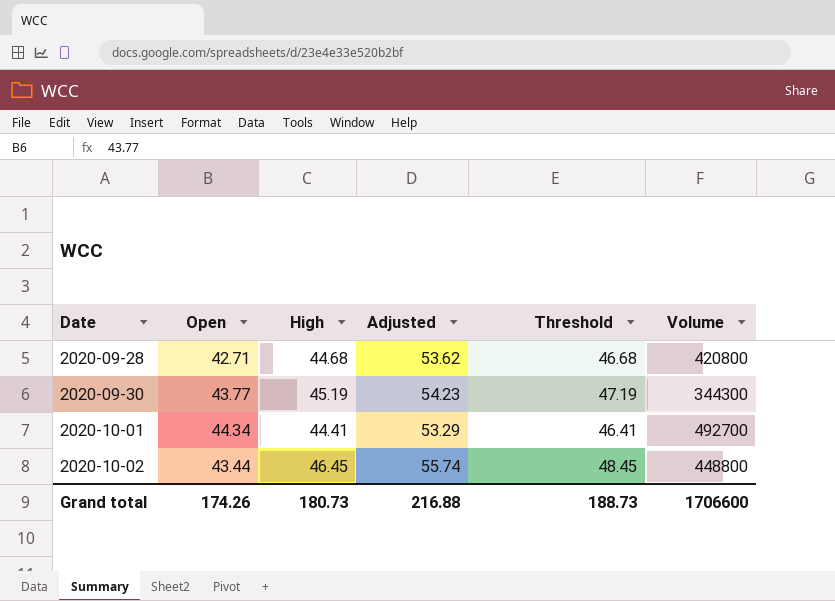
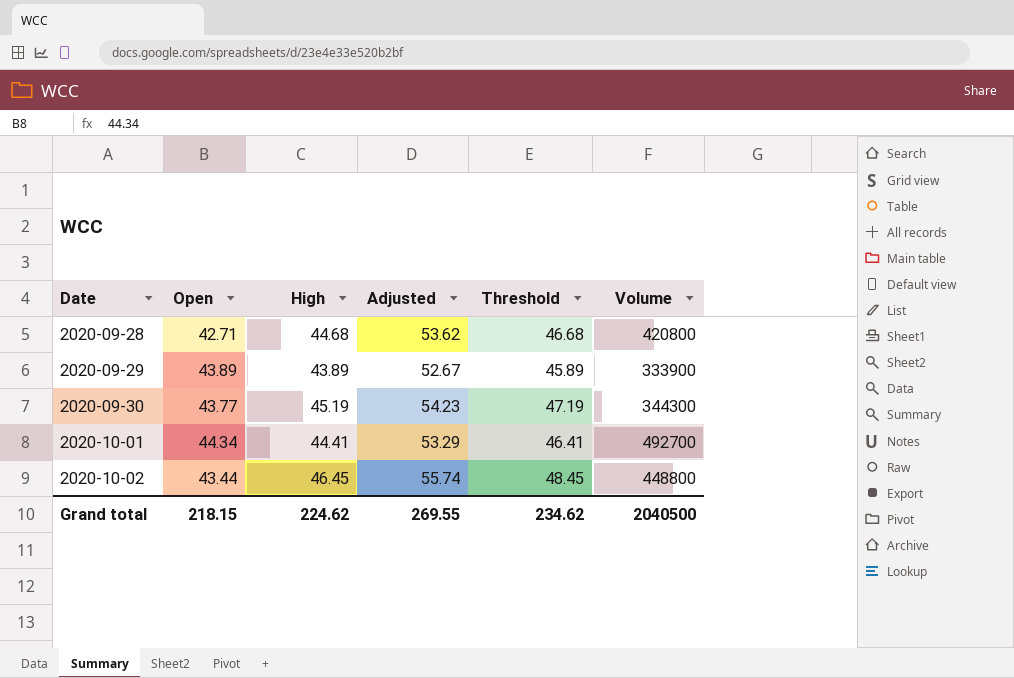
row 2020-09-29: none -> 43.89 | 43.89 | 52.67 | 45.89 | 333900
Grand total | Open: 174.26 -> 218.15
Grand total | High: 180.73 -> 224.62
Grand total | Adjusted: 216.88 -> 269.55
Grand total | Threshold: 188.73 -> 234.62
Grand total | Volume: 1706600 -> 2040500

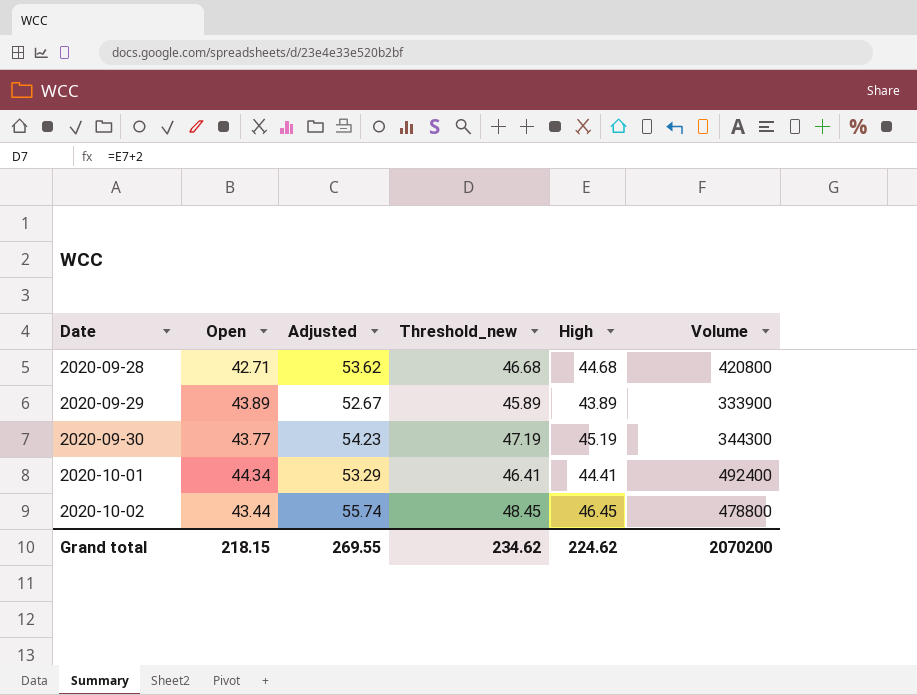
column name: Threshold -> Threshold_new
column High | position: 3 -> 5
2020-10-01 | Volume: 492700 -> 492400
2020-10-02 | Volume: 448800 -> 478800
Grand total | Volume: 2040500 -> 2070200

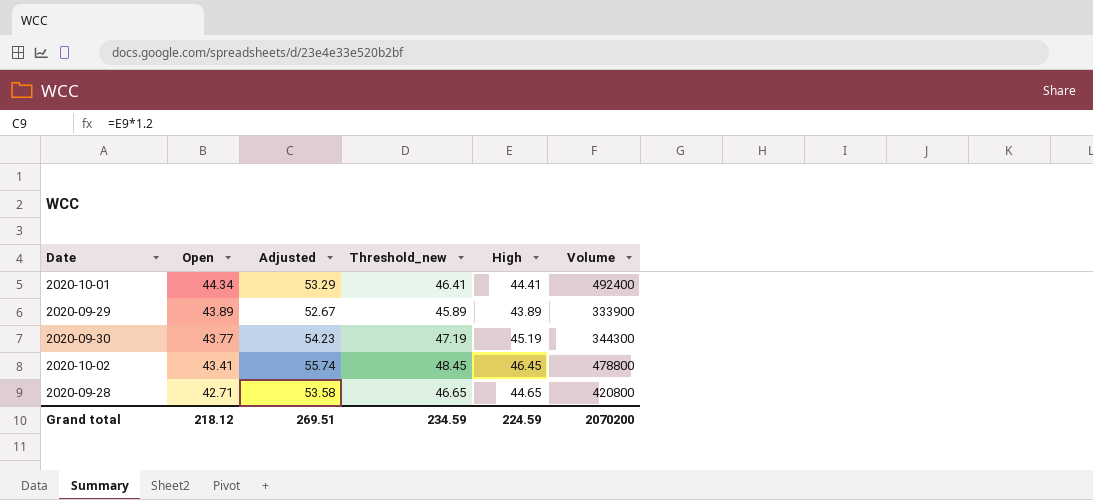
row order: Date ascending -> Open descending
2020-10-02 | Open: 43.44 -> 43.41
2020-09-28 | Adjusted: 53.62 -> 53.58
2020-09-28 | Threshold_new: 46.68 -> 46.65
2020-09-28 | High: 44.68 -> 44.65
Grand total | Open: 218.15 -> 218.12
Grand total | Adjusted: 269.55 -> 269.51
Grand total | Threshold_new: 234.62 -> 234.59
Grand total | High: 224.62 -> 224.59

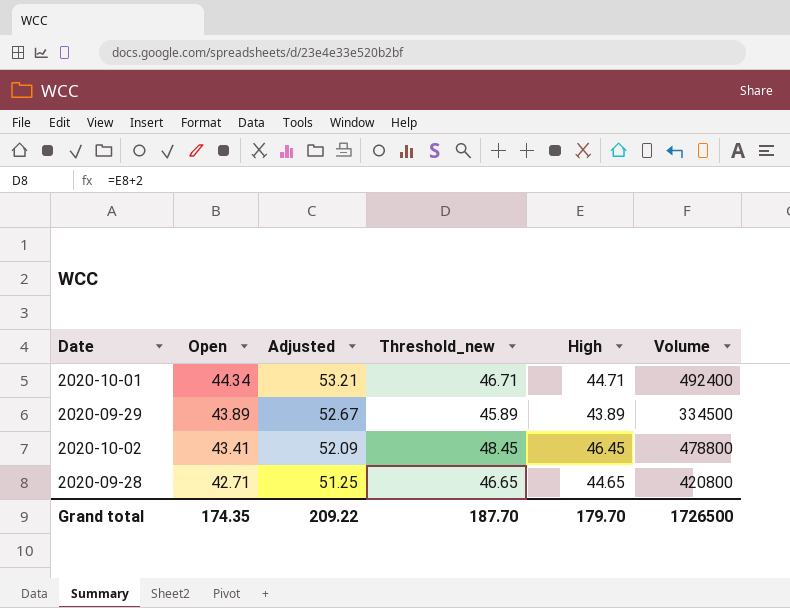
column Adjusted | formula: [High] * 1.2 -> [Open] * 1.2
row 2020-09-30: 43.77 | 54.23 | 47.19 | 45.19 | 344300 -> none
2020-10-01 | Threshold_new: 46.41 -> 46.71
2020-10-01 | High: 44.41 -> 44.71
2020-09-29 | Volume: 333900 -> 334500
Grand total | Open: 218.12 -> 174.35
Grand total | Adjusted: 269.51 -> 209.22
Grand total | Threshold_new: 234.59 -> 187.70
Grand total | High: 224.59 -> 179.70
Grand total | Volume: 2070200 -> 1726500

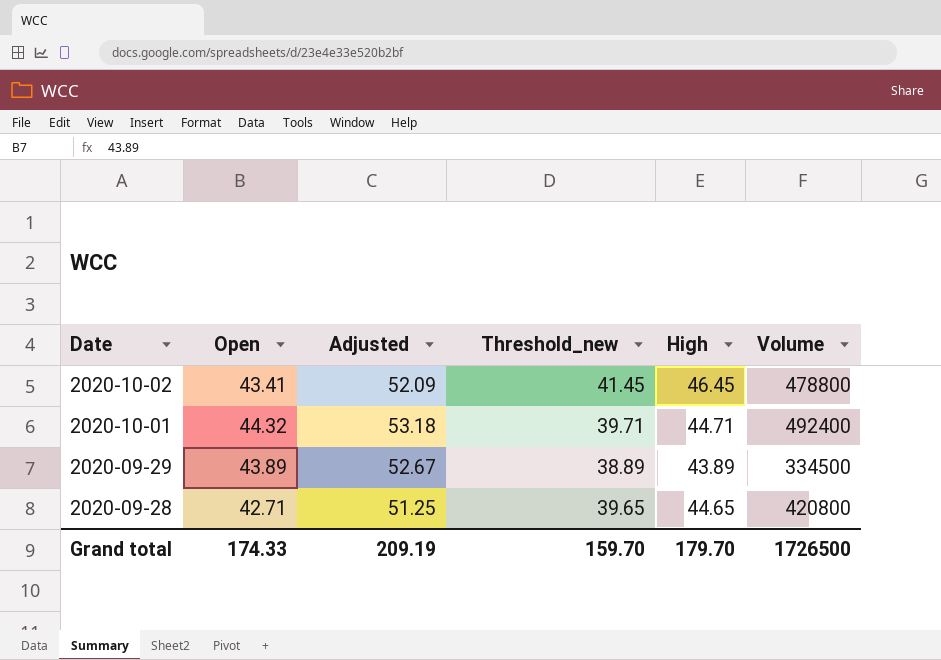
row order: Open descending -> Date descending
column Threshold_new | formula: [High] + 2 -> [High] - 5
2020-10-01 | Open: 44.34 -> 44.32
2020-10-01 | Adjusted: 53.21 -> 53.18
Grand total | Open: 174.35 -> 174.33
Grand total | Adjusted: 209.22 -> 209.19
Grand total | Threshold_new: 187.70 -> 159.70

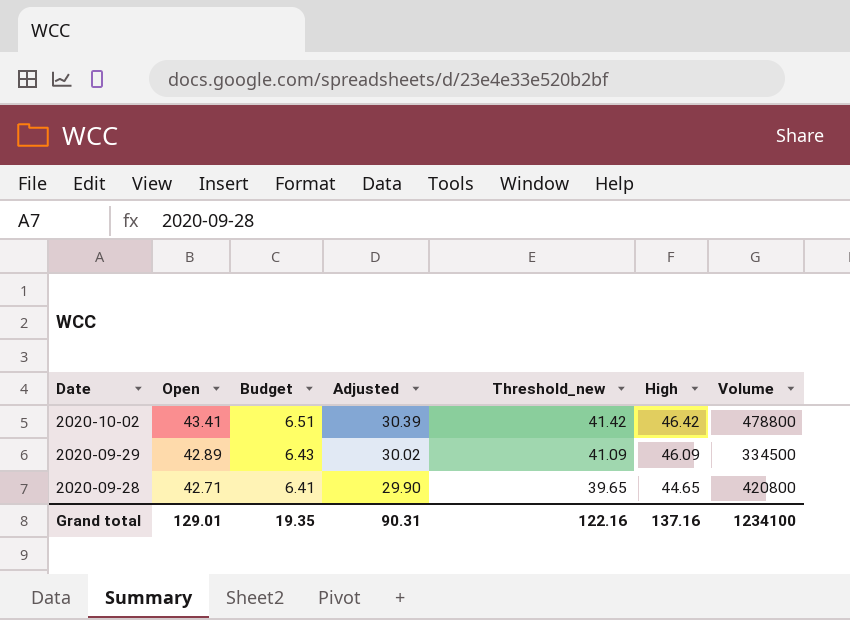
column Budget | formula: none -> [Open] * 0.15
column Adjusted | formula: [Open] * 1.2 -> [Open] * 0.7
row 2020-10-01: 44.32 | 53.18 | 39.71 | 44.71 | 492400 -> none
2020-10-02 | Threshold_new: 41.45 -> 41.42
2020-10-02 | High: 46.45 -> 46.42
2020-09-29 | Open: 43.89 -> 42.89
2020-09-29 | Threshold_new: 38.89 -> 41.09
2020-09-29 | High: 43.89 -> 46.09
Grand total | Open: 174.33 -> 129.01
Grand total | Adjusted: 209.19 -> 90.31
Grand total | Threshold_new: 159.70 -> 122.16
Grand total | High: 179.70 -> 137.16
Grand total | Volume: 1726500 -> 1234100

